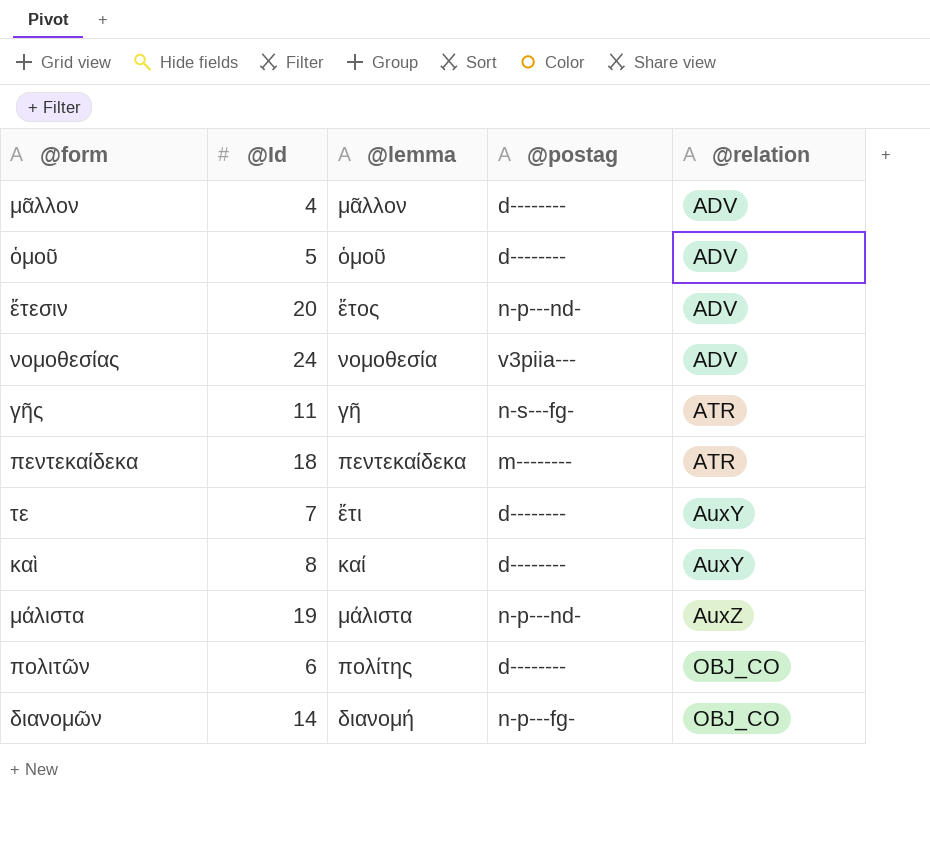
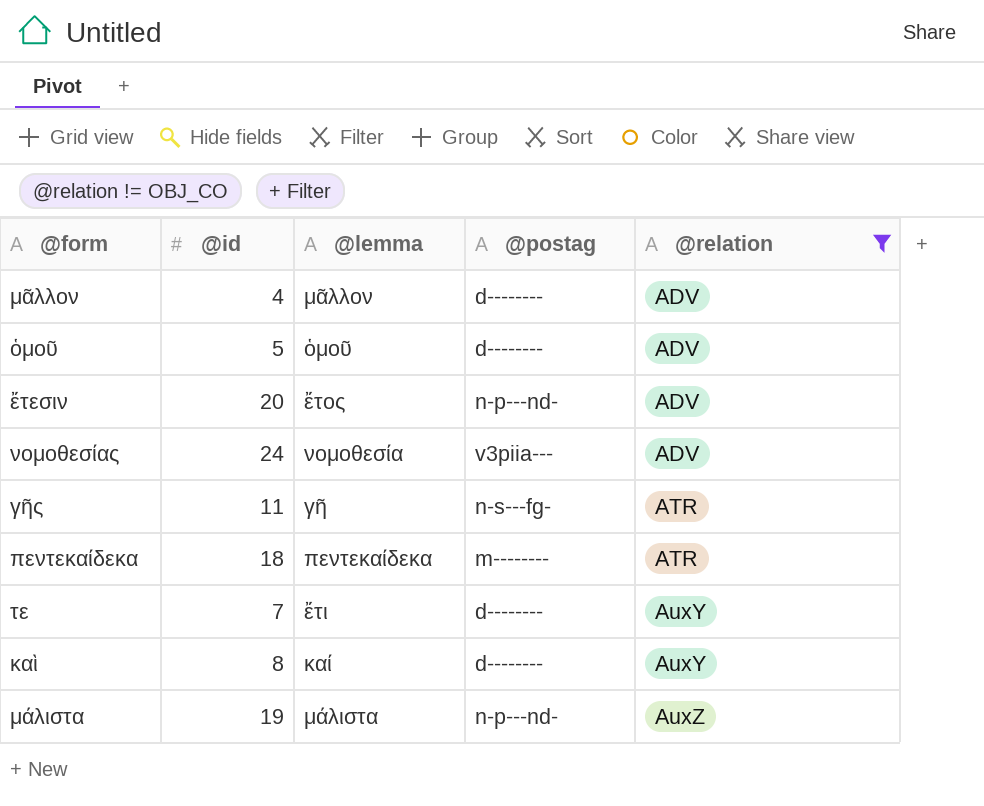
filter: none -> @relation != OBJ_CO
column name: @Id -> @id

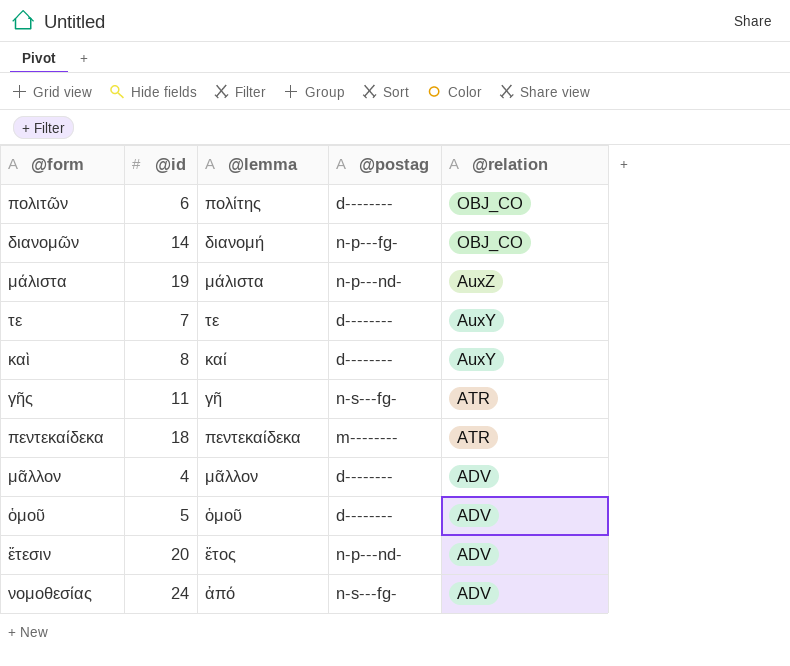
filter: @relation != OBJ_CO -> none
row order: @relation ascending -> @relation descending
τε | @lemma: ἔτι -> τε
νομοθεσίας | @lemma: νομοθεσία -> ἀπό
νομοθεσίας | @postag: v3piia--- -> n-s---fg-

